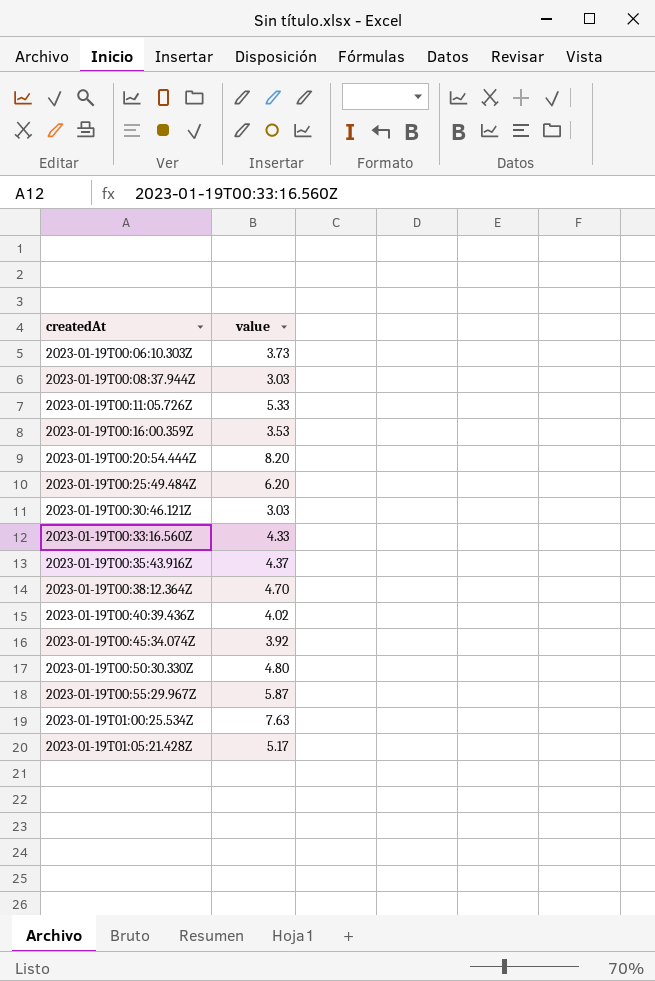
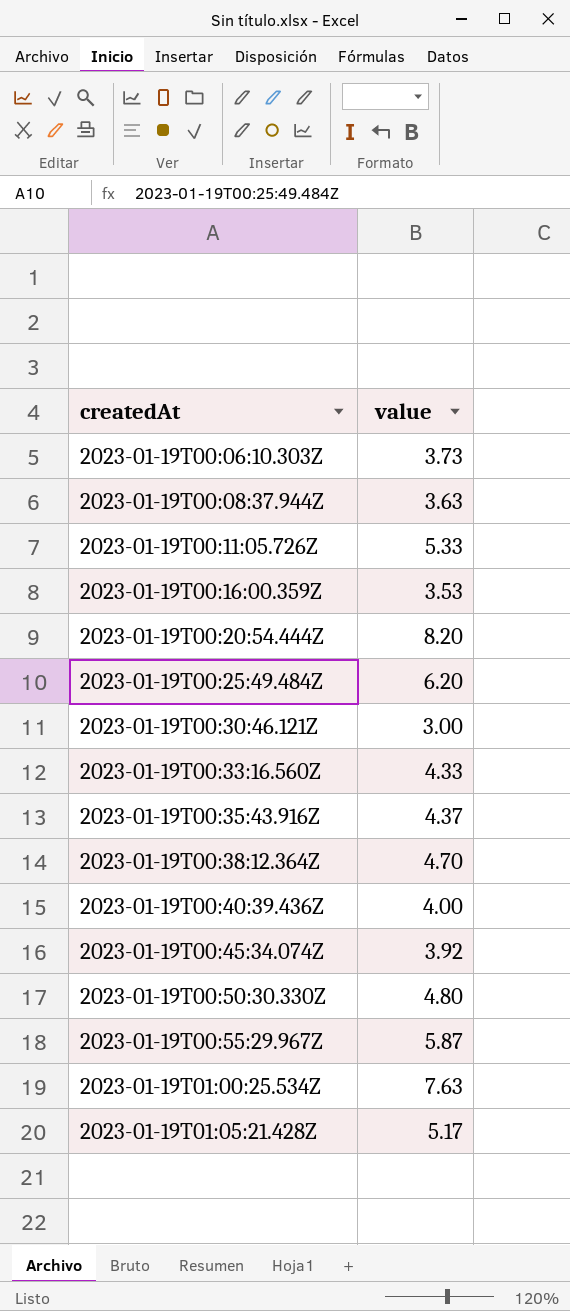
2023-01-19T00:08:37.944Z | value: 3.03 -> 3.63
2023-01-19T00:30:46.121Z | value: 3.03 -> 3.00
2023-01-19T00:40:39.436Z | value: 4.02 -> 4.00

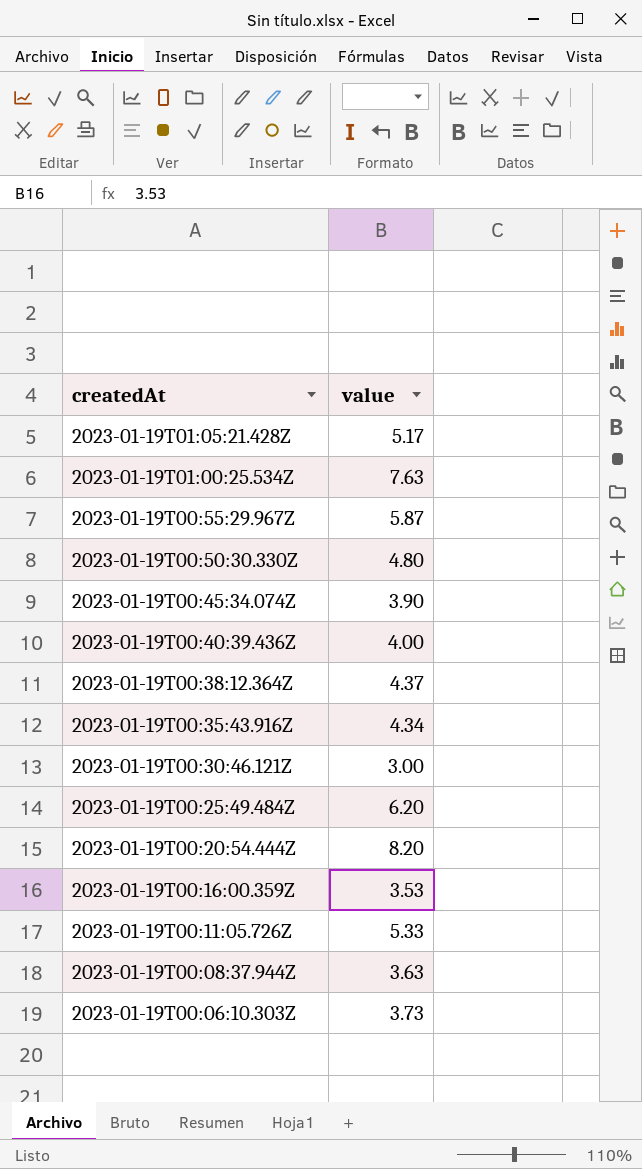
row order: createdAt ascending -> createdAt descending
row 2023-01-19T00:33:16.560Z: 4.33 -> none
2023-01-19T00:45:34.074Z | value: 3.92 -> 3.90
2023-01-19T00:38:12.364Z | value: 4.70 -> 4.37
2023-01-19T00:35:43.916Z | value: 4.37 -> 4.34

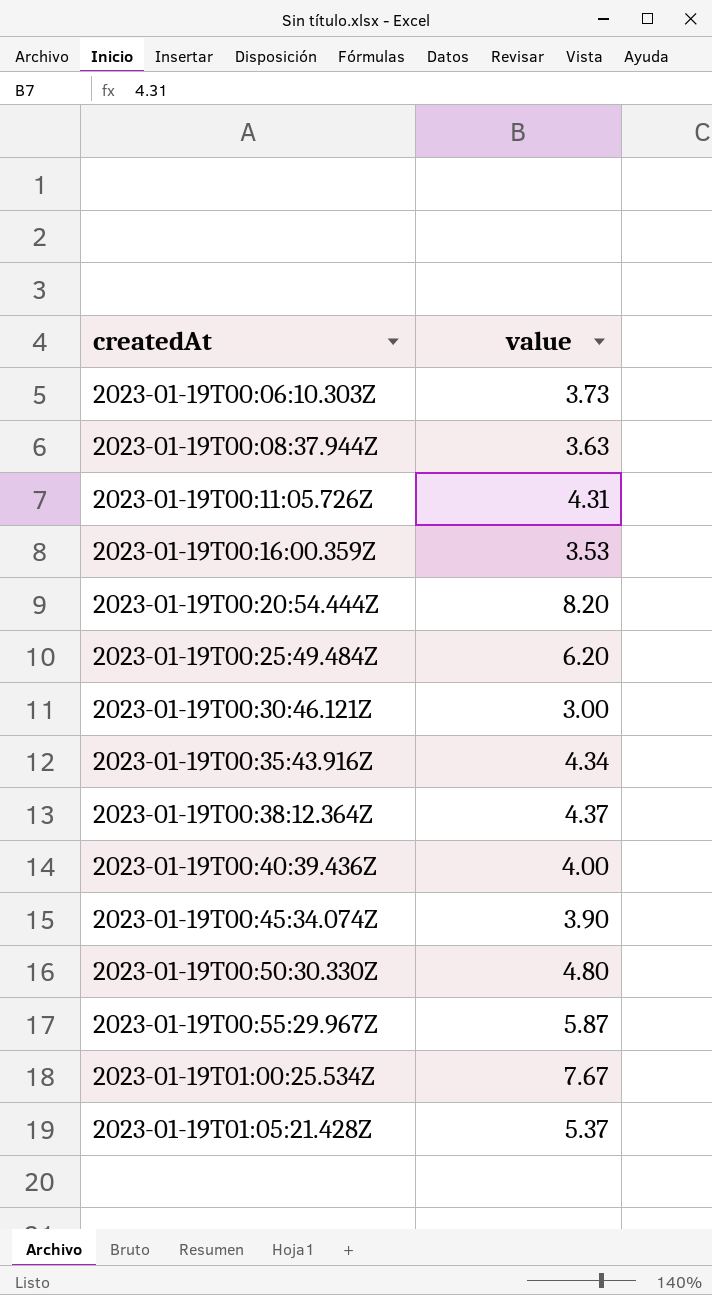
row order: createdAt descending -> createdAt ascending
2023-01-19T00:11:05.726Z | value: 5.33 -> 4.31
2023-01-19T01:00:25.534Z | value: 7.63 -> 7.67
2023-01-19T01:05:21.428Z | value: 5.17 -> 5.37

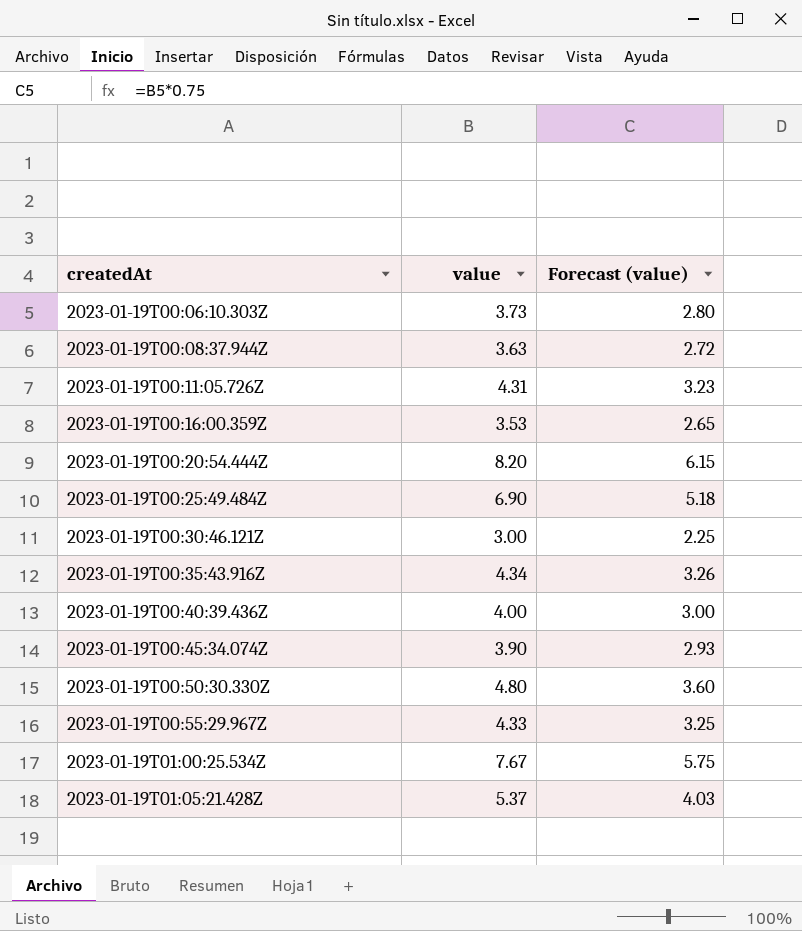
column Forecast (value) | formula: none -> [value] * 0.75
row 2023-01-19T00:38:12.364Z: 4.37 -> none
2023-01-19T00:25:49.484Z | value: 6.20 -> 6.90
2023-01-19T00:55:29.967Z | value: 5.87 -> 4.33

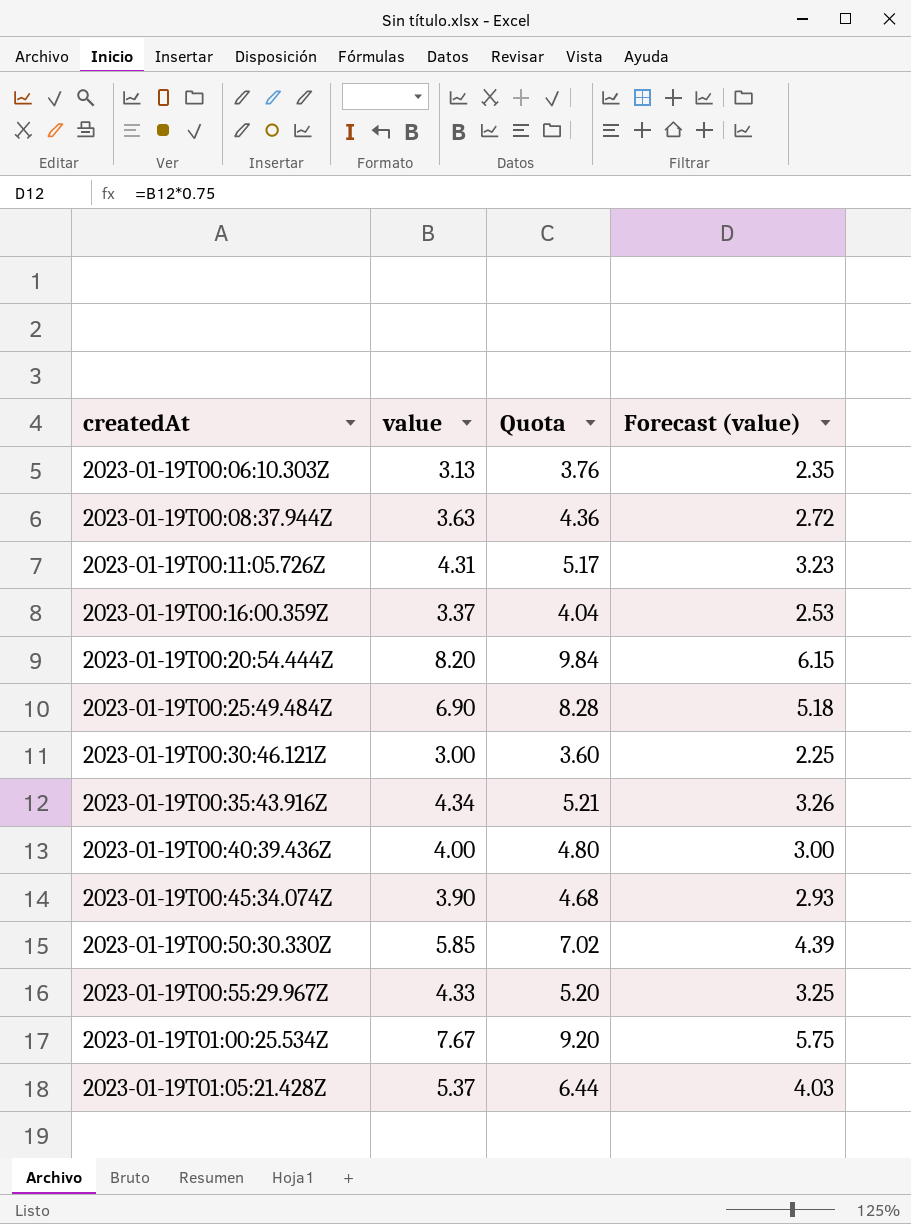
column Quota | formula: none -> [value] * 1.2
2023-01-19T00:06:10.303Z | value: 3.73 -> 3.13
2023-01-19T00:06:10.303Z | Forecast (value): 2.80 -> 2.35
2023-01-19T00:16:00.359Z | value: 3.53 -> 3.37
2023-01-19T00:16:00.359Z | Forecast (value): 2.65 -> 2.53
2023-01-19T00:50:30.330Z | value: 4.80 -> 5.85
2023-01-19T00:50:30.330Z | Forecast (value): 3.60 -> 4.39

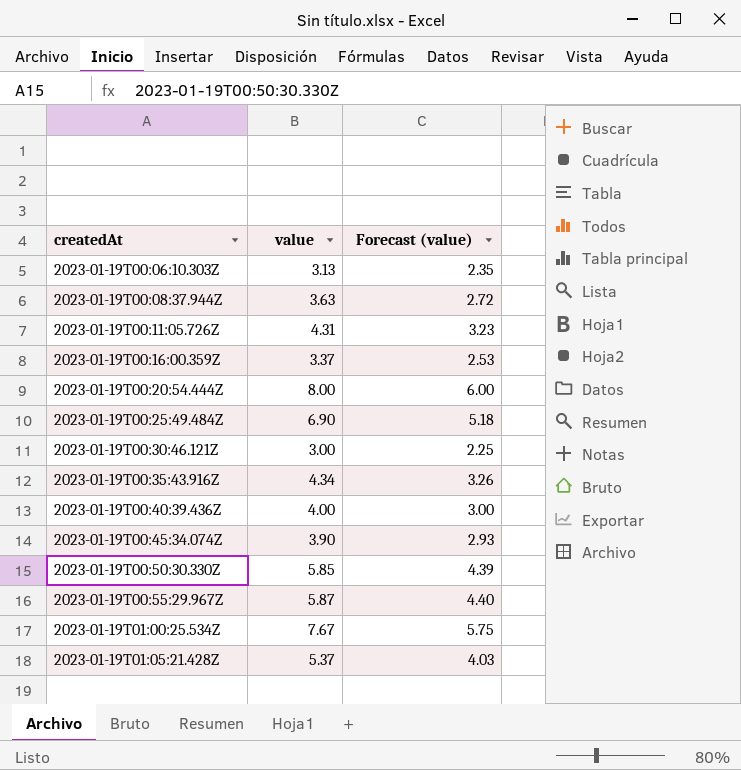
column Quota | formula: [value] * 1.2 -> none
2023-01-19T00:20:54.444Z | value: 8.20 -> 8.00
2023-01-19T00:20:54.444Z | Forecast (value): 6.15 -> 6.00
2023-01-19T00:55:29.967Z | value: 4.33 -> 5.87
2023-01-19T00:55:29.967Z | Forecast (value): 3.25 -> 4.40

